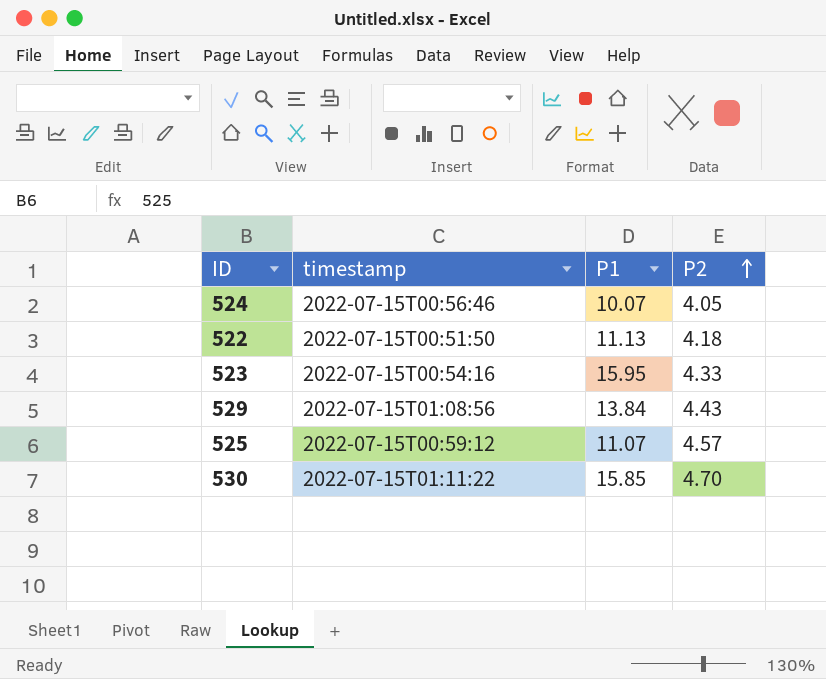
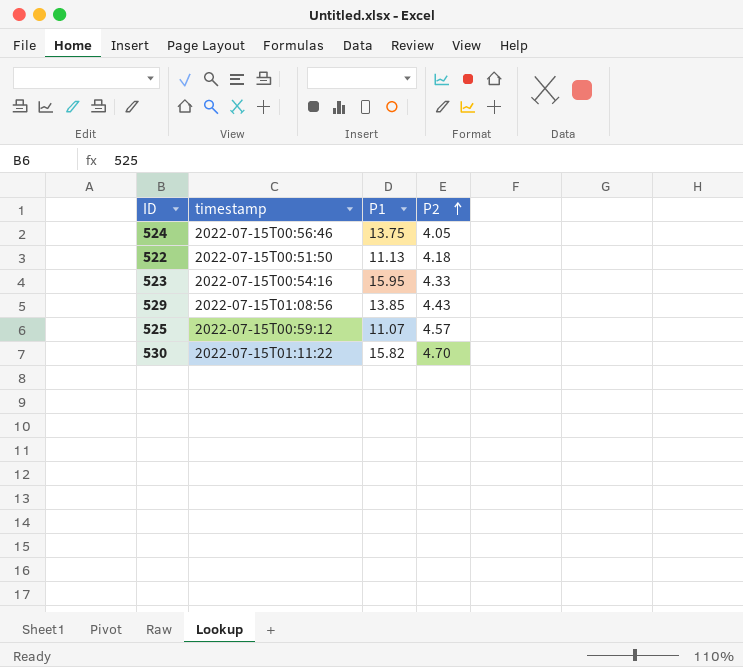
524 | P1: 10.07 -> 13.75
529 | P1: 13.84 -> 13.85
530 | P1: 15.85 -> 15.82

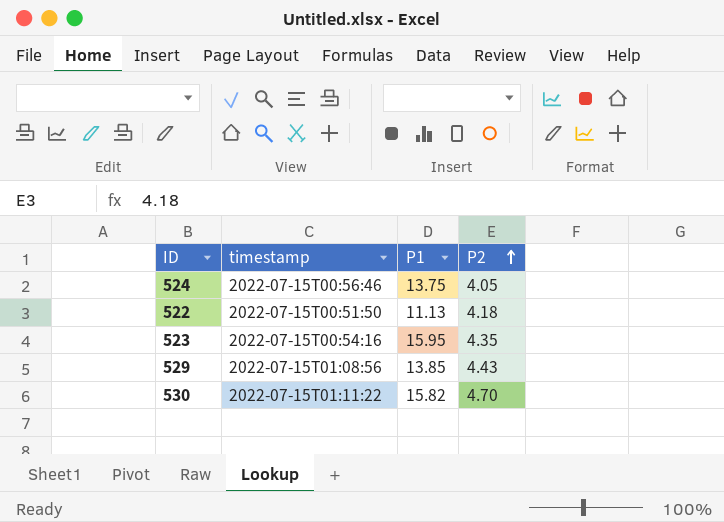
row 525: 2022-07-15T00:59:12 | 11.07 | 4.57 -> none
523 | P2: 4.33 -> 4.35

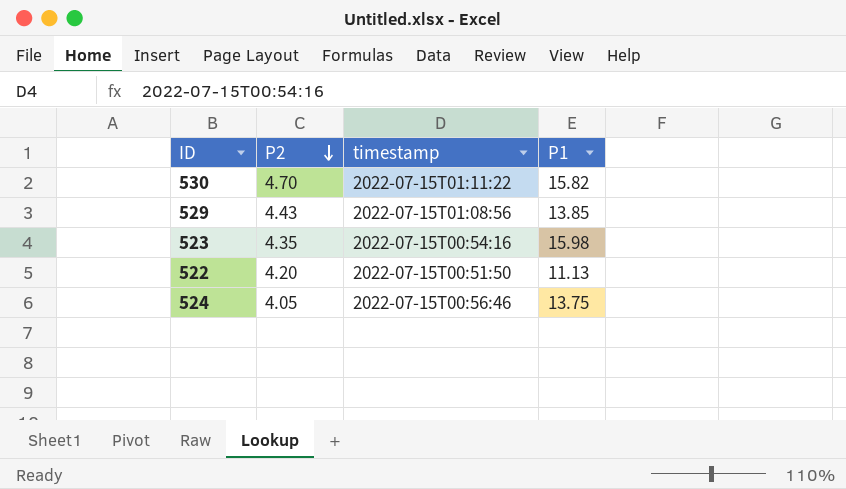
row order: P2 ascending -> P2 descending
column P2 | position: 4 -> 2
523 | P1: 15.95 -> 15.98
522 | P2: 4.18 -> 4.20

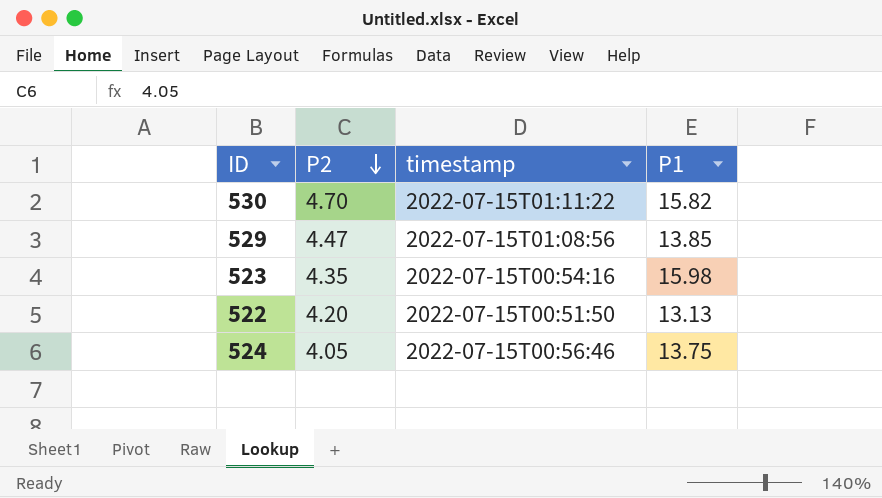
529 | P2: 4.43 -> 4.47
522 | P1: 11.13 -> 13.13

